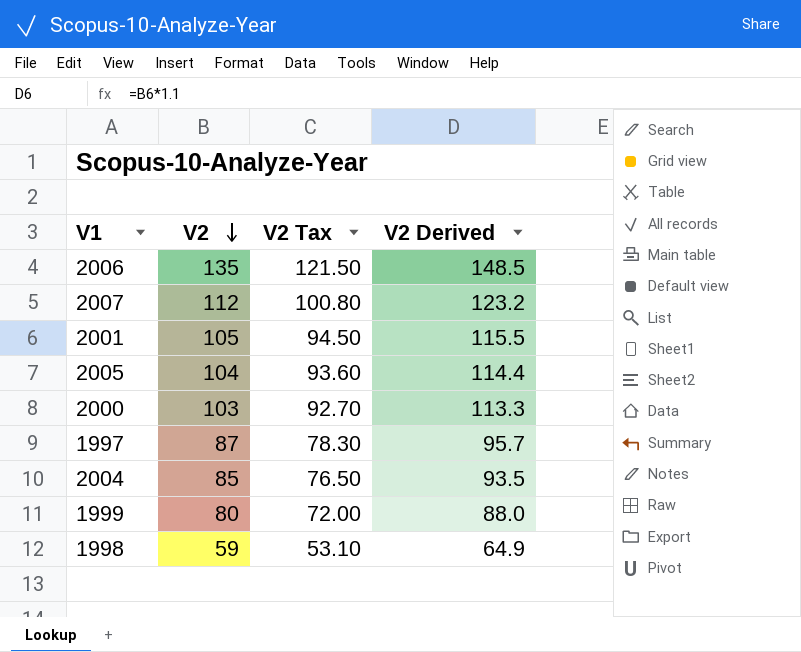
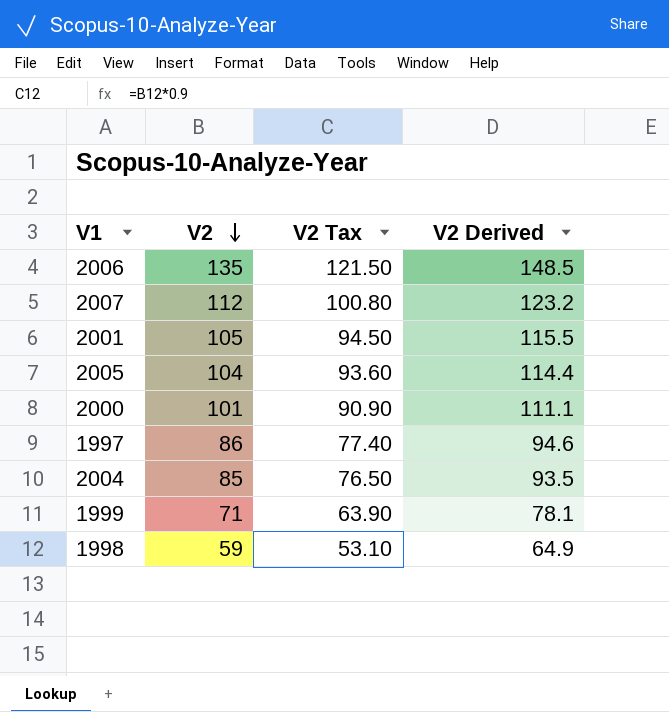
2000 | V2: 103 -> 101
2000 | V2 Tax: 92.70 -> 90.90
2000 | V2 Derived: 113.3 -> 111.1
1997 | V2: 87 -> 86
1997 | V2 Tax: 78.30 -> 77.40
1997 | V2 Derived: 95.7 -> 94.6
1999 | V2: 80 -> 71
1999 | V2 Tax: 72.00 -> 63.90
1999 | V2 Derived: 88.0 -> 78.1

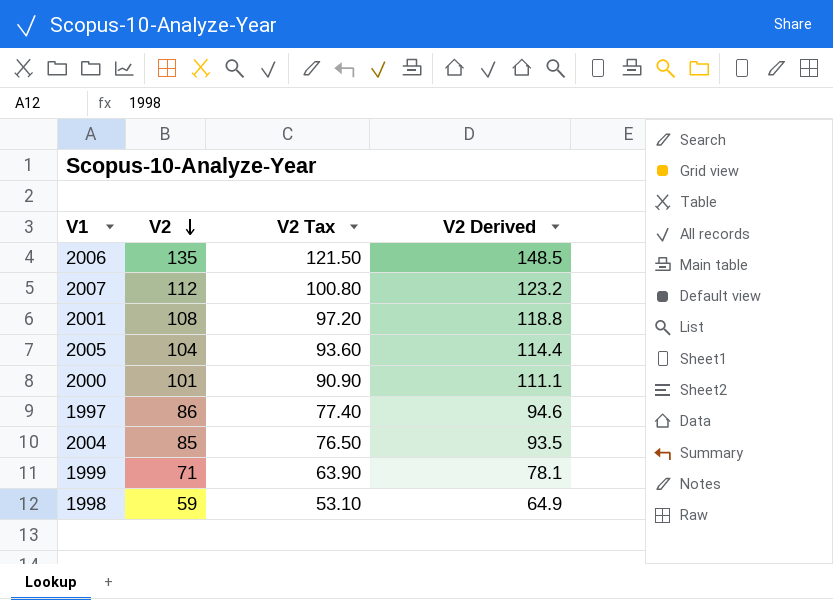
2001 | V2: 105 -> 108
2001 | V2 Tax: 94.50 -> 97.20
2001 | V2 Derived: 115.5 -> 118.8

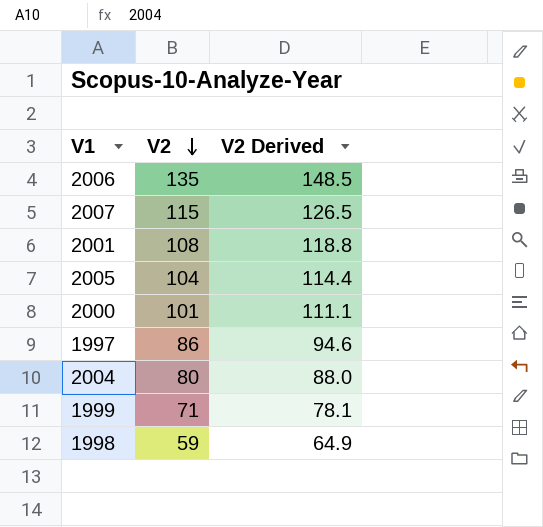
column V2 Tax | formula: [V2] * 0.9 -> none
2007 | V2: 112 -> 115
2007 | V2 Derived: 123.2 -> 126.5
2004 | V2: 85 -> 80
2004 | V2 Derived: 93.5 -> 88.0

